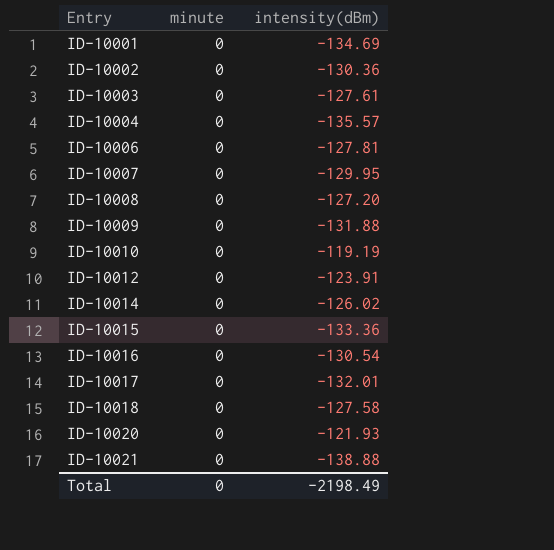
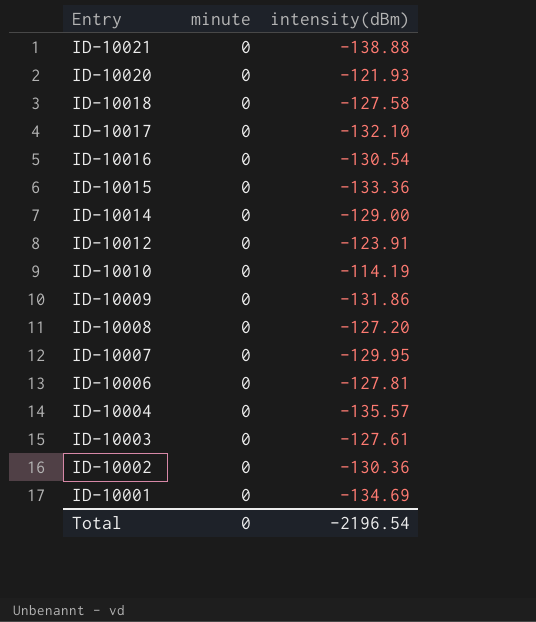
row order: Entry ascending -> Entry descending
ID-10017 | intensity(dBm): -132.01 -> -132.10
ID-10014 | intensity(dBm): -126.02 -> -129.00
ID-10010 | intensity(dBm): -119.19 -> -114.19
ID-10009 | intensity(dBm): -131.88 -> -131.86
Total | intensity(dBm): -2198.49 -> -2196.54

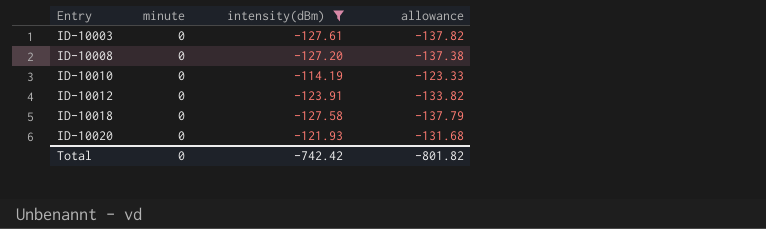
filter: none -> intensity(dBm) >= -127.61
row order: Entry descending -> Entry ascending
column allowance | formula: none -> [intensity(dBm)] * 1.08
Total | intensity(dBm): -2196.54 -> -742.42

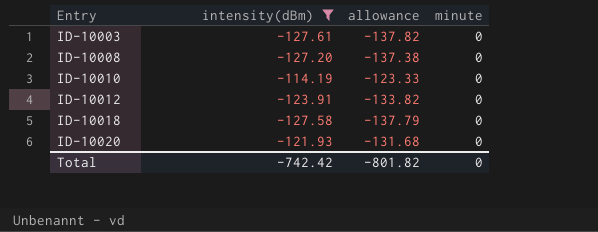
column minute | position: 2 -> 4

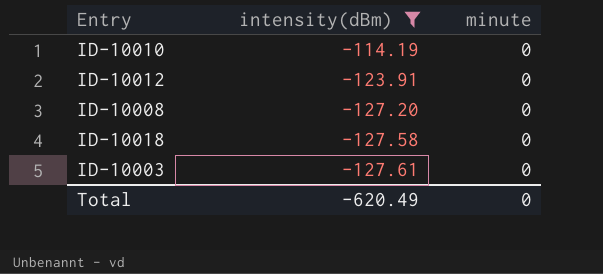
row order: Entry ascending -> intensity(dBm) descending
column allowance | formula: [intensity(dBm)] * 1.08 -> none
row ID-10020: -121.93 | -131.68 | 0 -> none
Total | intensity(dBm): -742.42 -> -620.49

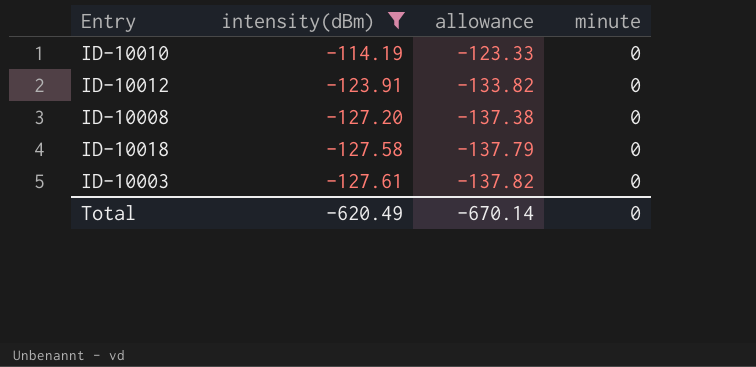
column allowance | formula: none -> [intensity(dBm)] * 1.08

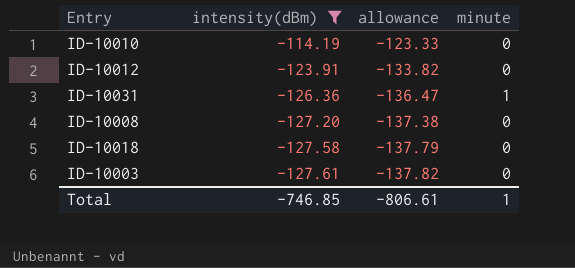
row ID-10031: none -> -126.36 | -136.47 | 1
Total | intensity(dBm): -620.49 -> -746.85
Total | allowance: -670.14 -> -806.61
Total | minute: 0 -> 1

